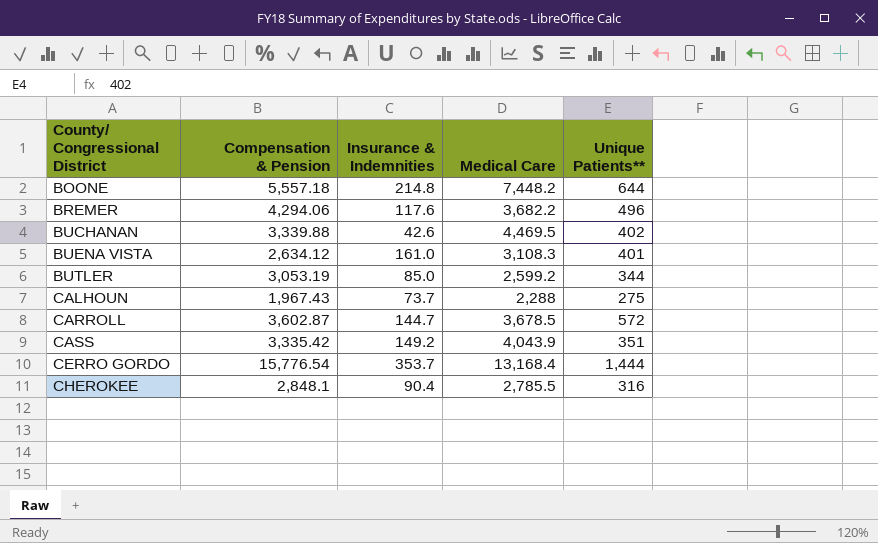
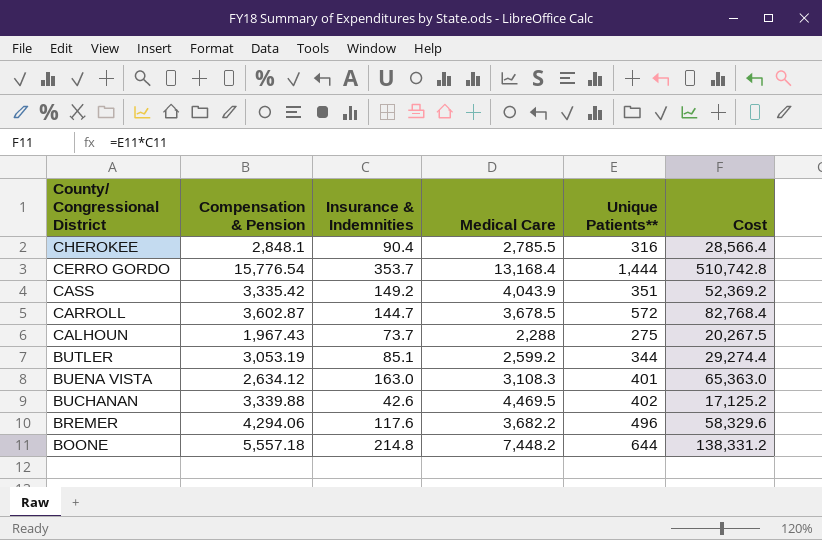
row order: County/ Congressional District ascending -> County/ Congressional District descending
column Cost | formula: none -> [Insurance & Indemnities] * [Unique Patients**]
BUTLER | Insurance & Indemnities: 85.0 -> 85.1
BUENA VISTA | Insurance & Indemnities: 161.0 -> 163.0

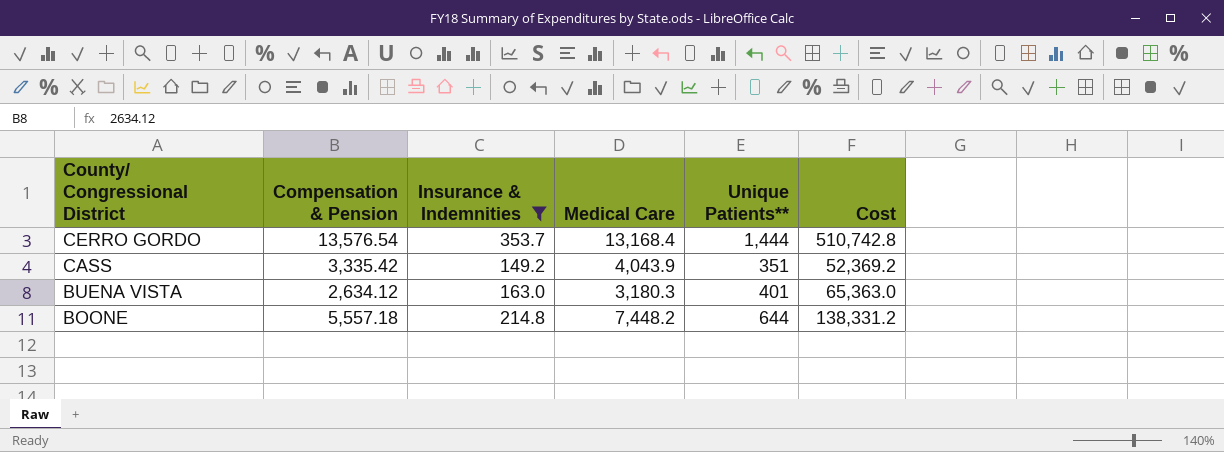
filter: none -> Insurance & Indemnities >= 149.2
CERRO GORDO | Compensation & Pension: 15,776.54 -> 13,576.54
BUENA VISTA | Medical Care: 3,108.3 -> 3,180.3

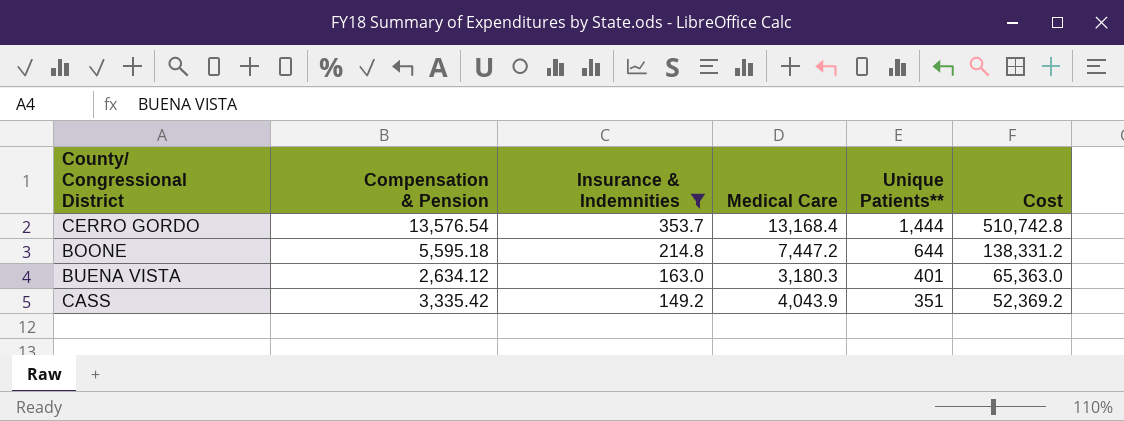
row order: County/ Congressional District descending -> Insurance & Indemnities descending
BOONE | Compensation & Pension: 5,557.18 -> 5,595.18
BOONE | Medical Care: 7,448.2 -> 7,447.2

